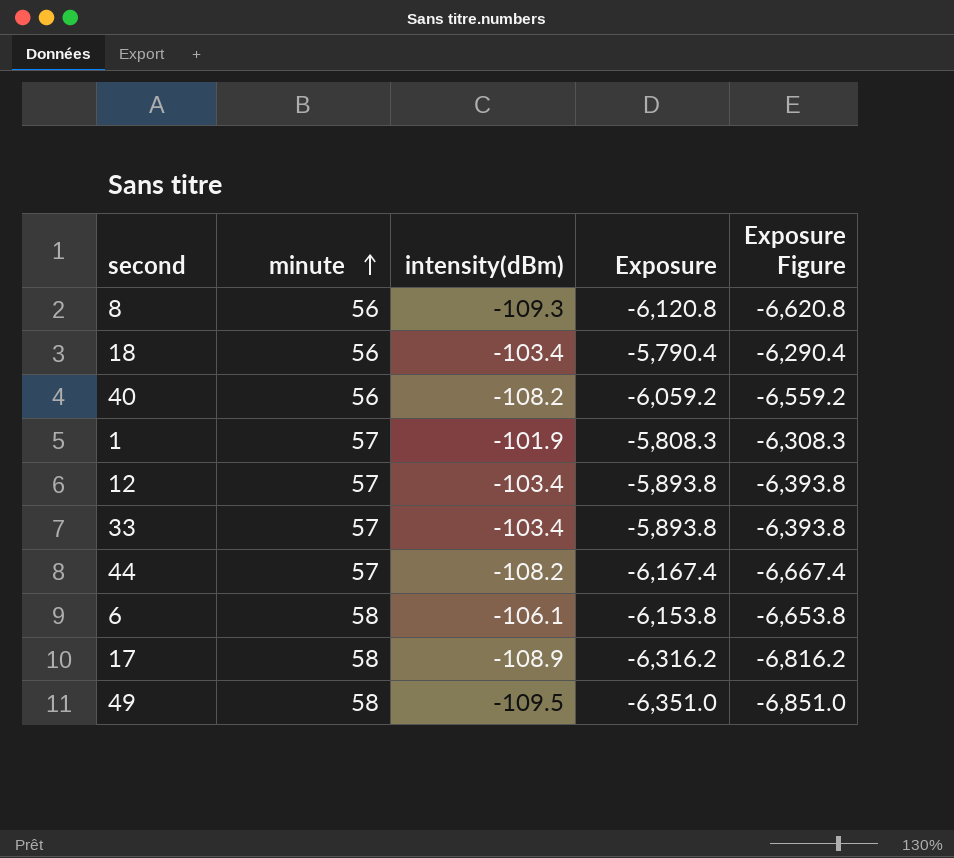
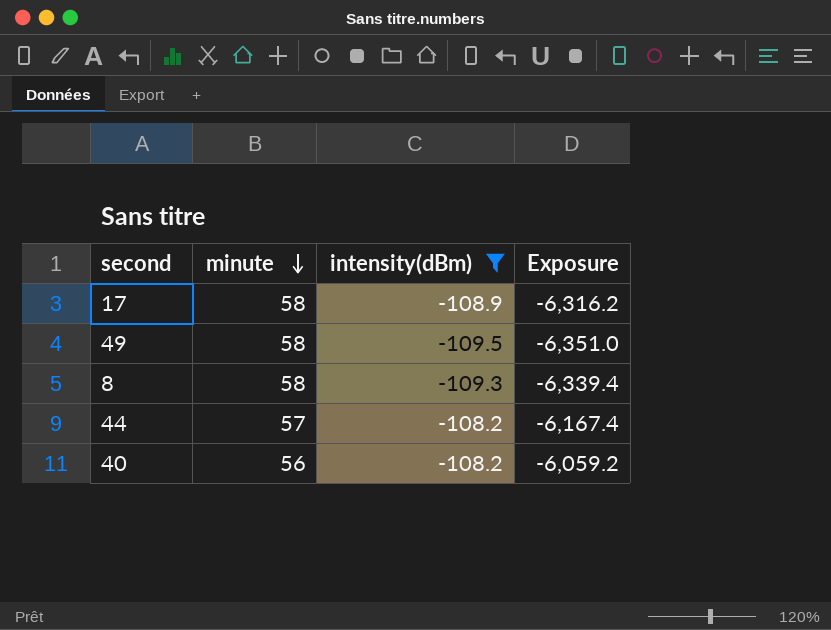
filter: none -> intensity(dBm) <= -108.2
row order: minute ascending -> minute descending
column Exposure Figure | formula: [Exposure] - 500 -> none
8 | minute: 56 -> 58
8 | Exposure: -6,120.8 -> -6,339.4

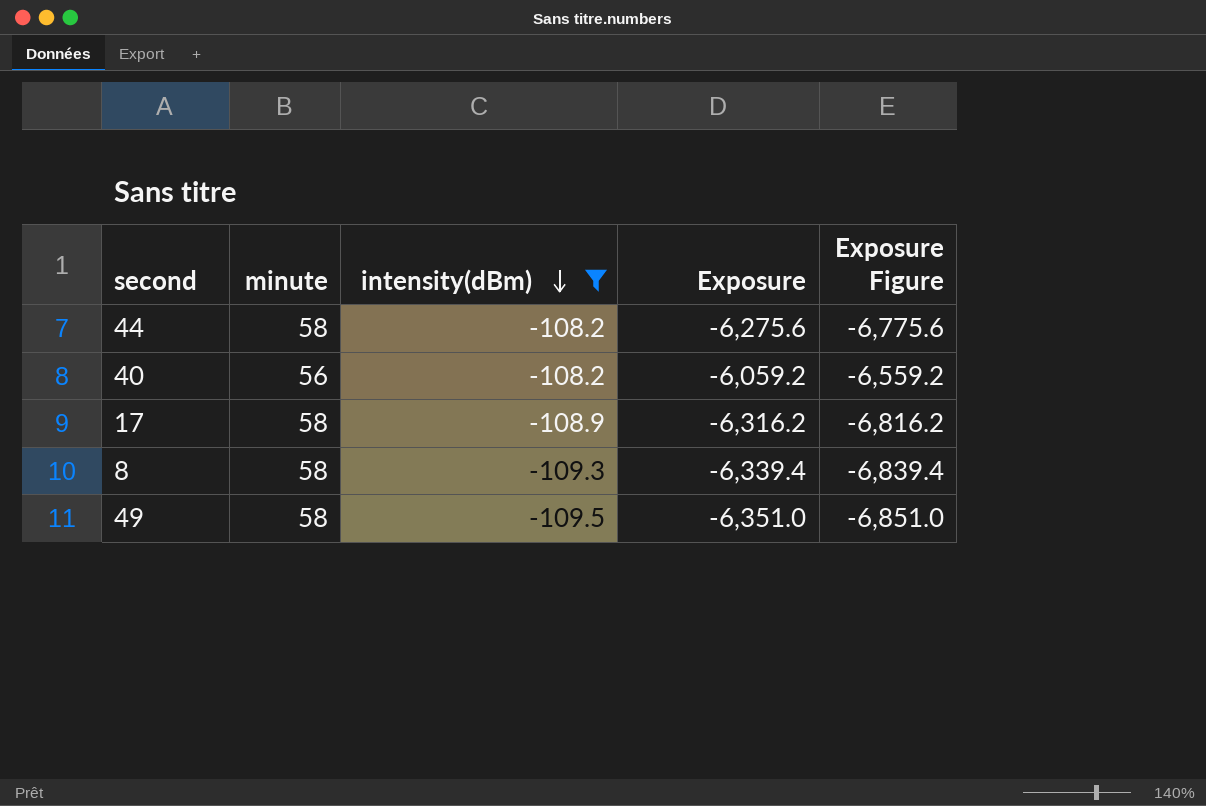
row order: minute descending -> intensity(dBm) descending
column Exposure Figure | formula: none -> [Exposure] - 500
44 | minute: 57 -> 58
44 | Exposure: -6,167.4 -> -6,275.6

